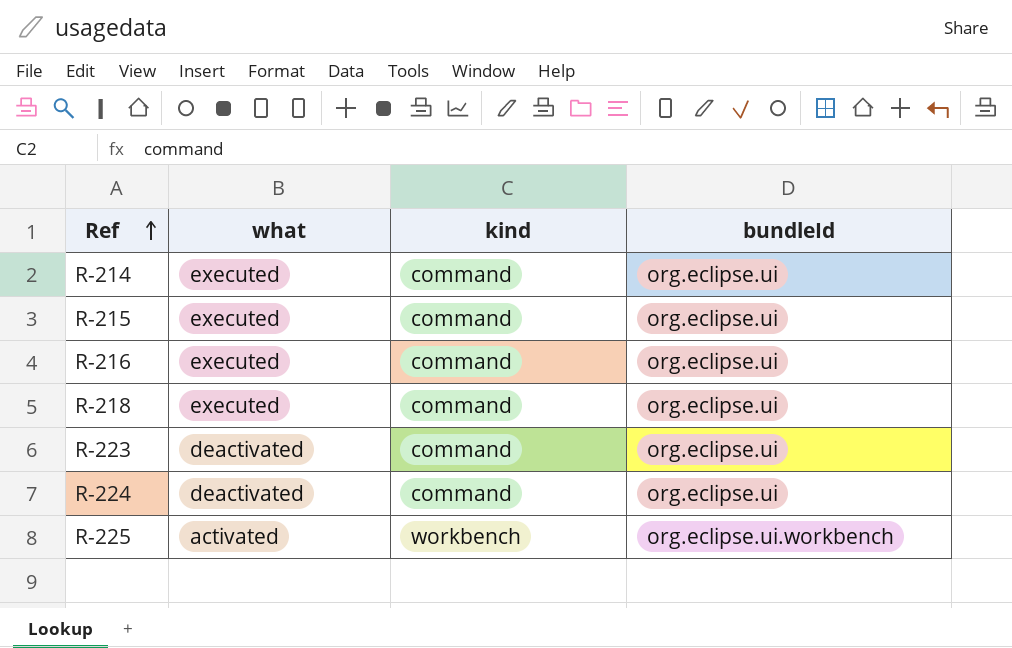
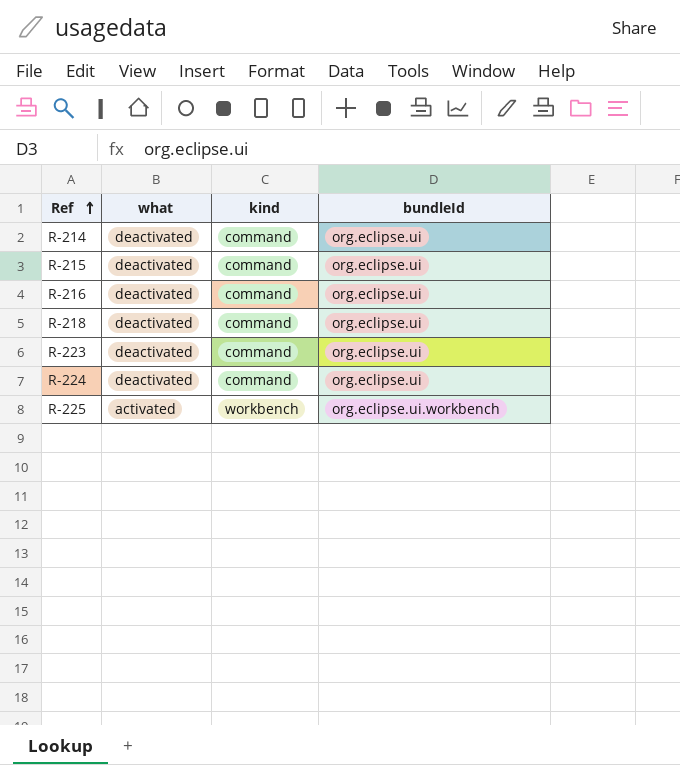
R-214 | what: executed -> deactivated
R-215 | what: executed -> deactivated
R-216 | what: executed -> deactivated
R-218 | what: executed -> deactivated

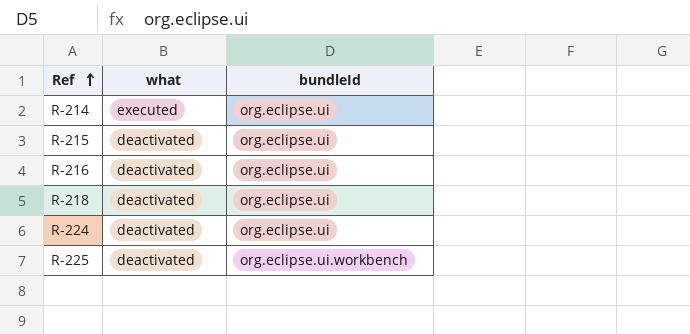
column kind | position: 3 -> none
row R-223: deactivated | command | org.eclipse.ui -> none
R-214 | what: deactivated -> executed
R-225 | what: activated -> deactivated

